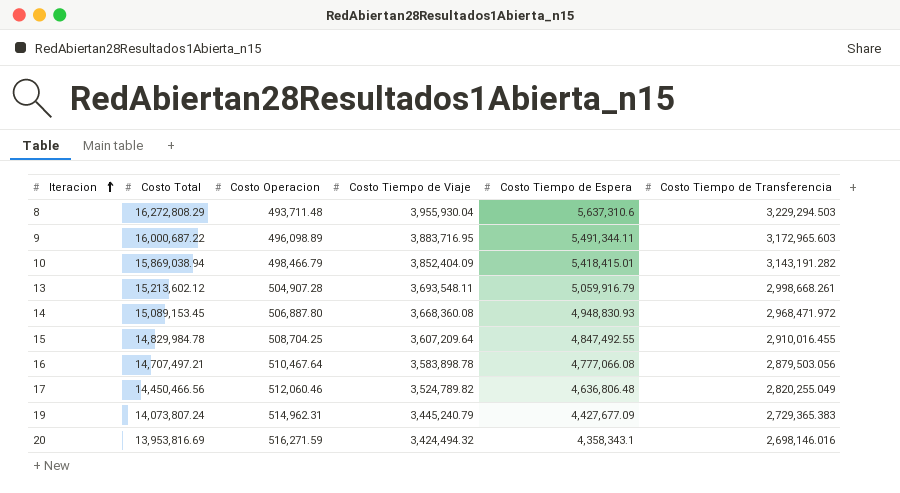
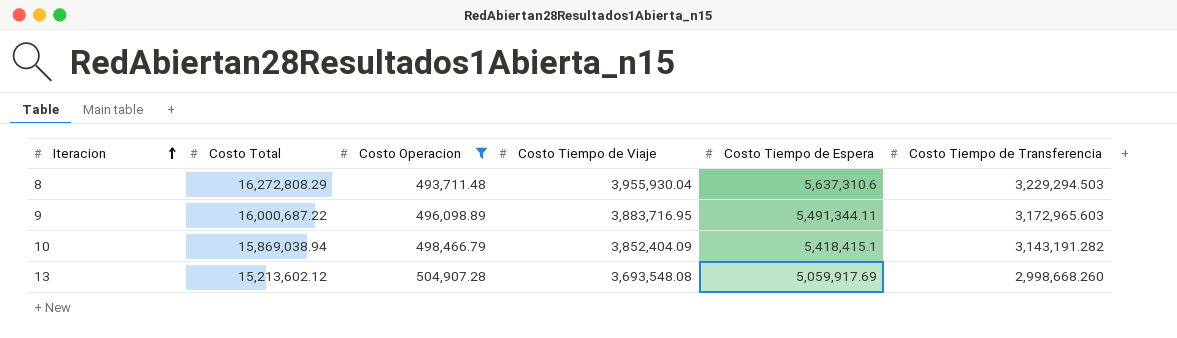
filter: none -> Costo Operacion <= 504,907.28
10 | Costo Tiempo de Espera: 5,418,415.01 -> 5,418,415.1
13 | Costo Tiempo de Viaje: 3,693,548.11 -> 3,693,548.08
13 | Costo Tiempo de Espera: 5,059,916.79 -> 5,059,917.69
13 | Costo Tiempo de Transferencia: 2,998,668.261 -> 2,998,668.260

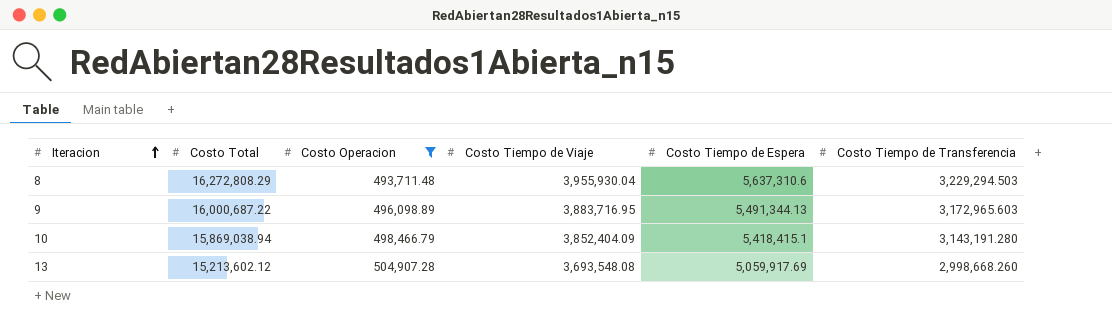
9 | Costo Tiempo de Espera: 5,491,344.11 -> 5,491,344.13
10 | Costo Tiempo de Transferencia: 3,143,191.282 -> 3,143,191.280

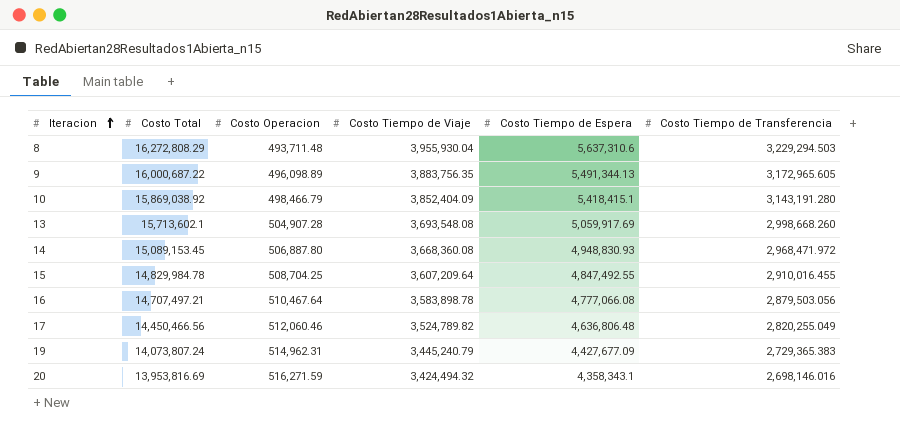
filter: Costo Operacion <= 504,907.28 -> none
9 | Costo Tiempo de Viaje: 3,883,716.95 -> 3,883,756.35
9 | Costo Tiempo de Transferencia: 3,172,965.603 -> 3,172,965.605
10 | Costo Total: 15,869,038.94 -> 15,869,038.92
13 | Costo Total: 15,213,602.12 -> 15,713,602.1

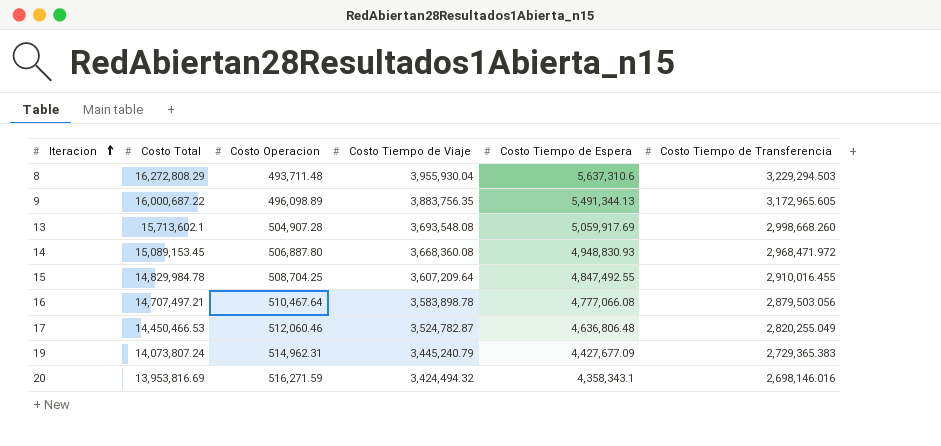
row 10: 15,869,038.92 | 498,466.79 | 3,852,404.09 | 5,418,415.1 | 3,143,191.280 -> none
17 | Costo Total: 14,450,466.56 -> 14,450,466.53
17 | Costo Tiempo de Viaje: 3,524,789.82 -> 3,524,782.87

